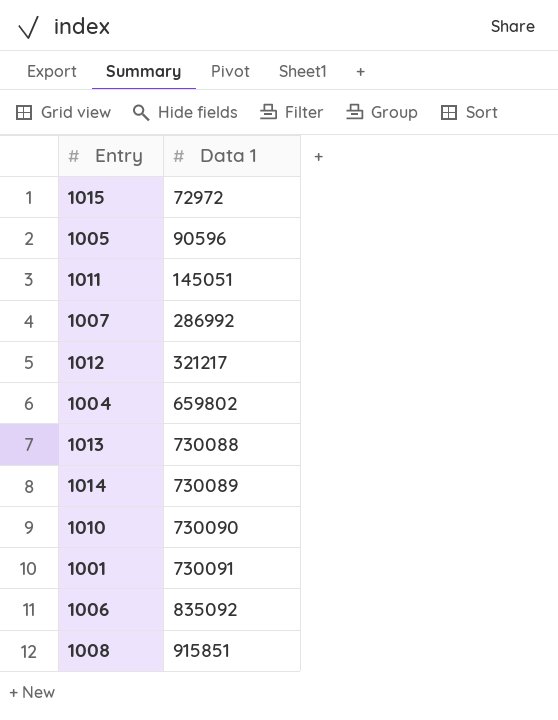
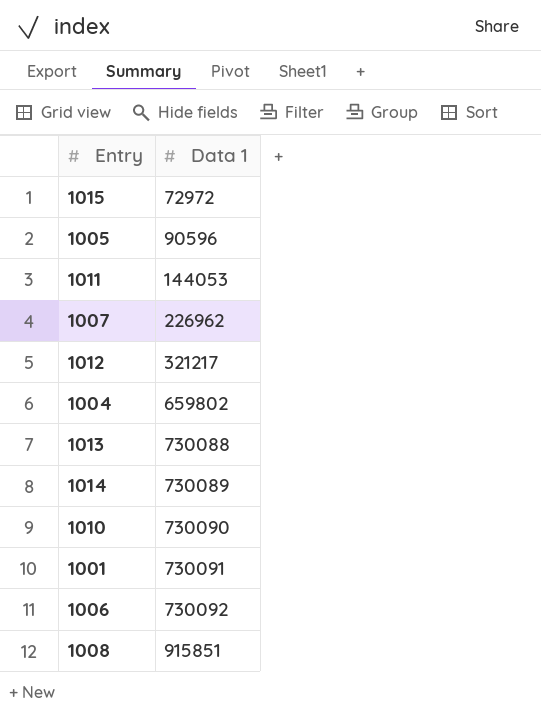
1011 | Data 1: 145051 -> 144053
1007 | Data 1: 286992 -> 226962
1006 | Data 1: 835092 -> 730092

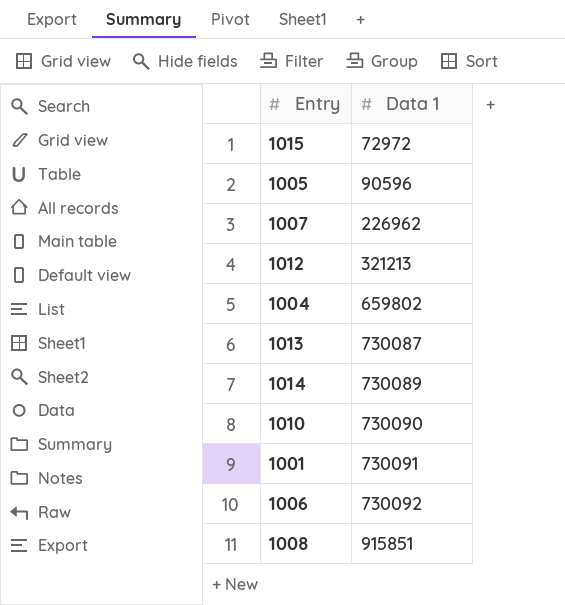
row 1011: 144053 -> none
1012 | Data 1: 321217 -> 321213
1013 | Data 1: 730088 -> 730087

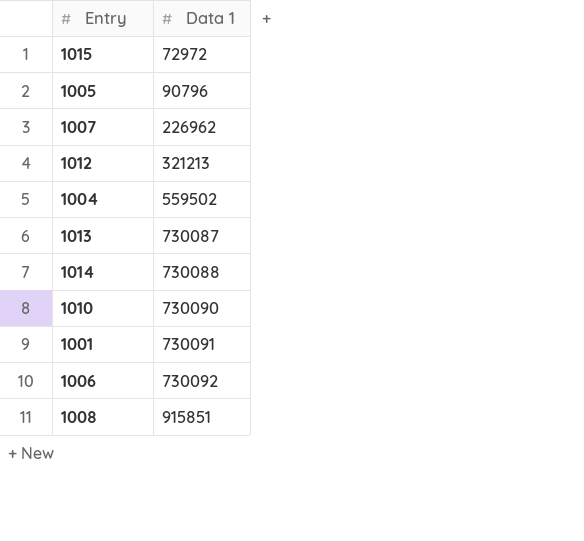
1005 | Data 1: 90596 -> 90796
1004 | Data 1: 659802 -> 559502
1014 | Data 1: 730089 -> 730088

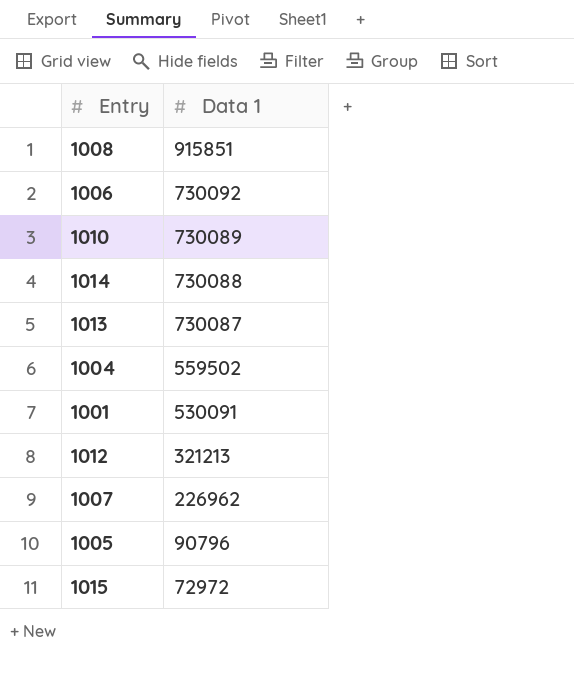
row order: Data 1 ascending -> Data 1 descending
1010 | Data 1: 730090 -> 730089
1001 | Data 1: 730091 -> 530091

